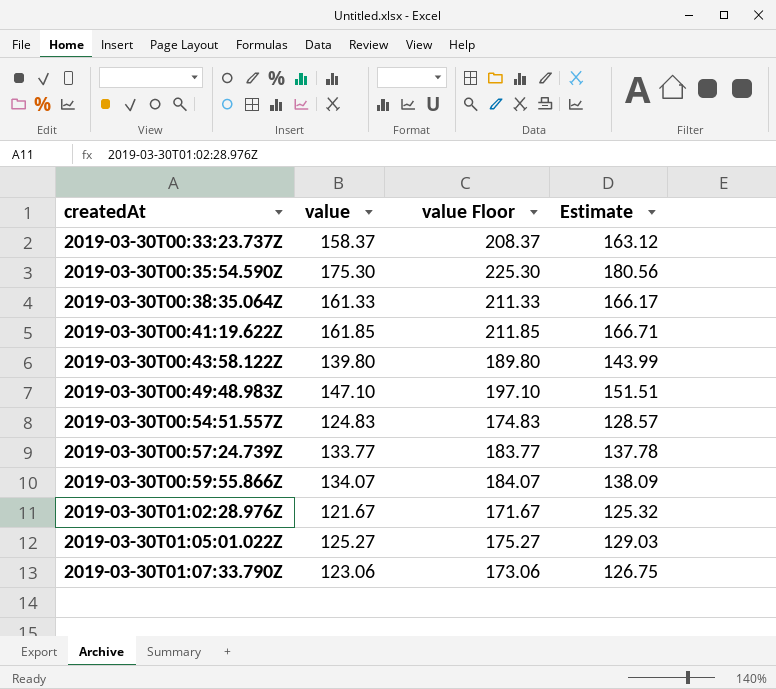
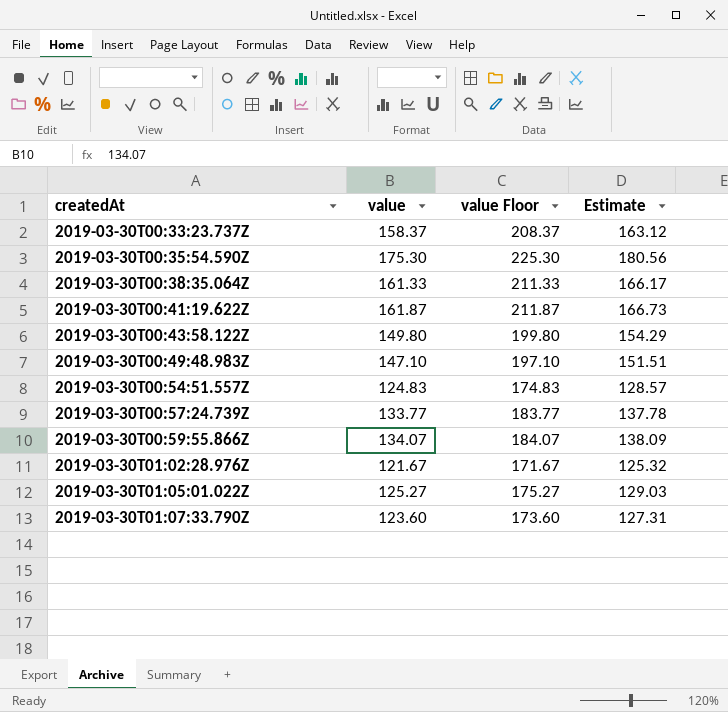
2019-03-30T00:41:19.622Z | value: 161.85 -> 161.87
2019-03-30T00:41:19.622Z | value Floor: 211.85 -> 211.87
2019-03-30T00:41:19.622Z | Estimate: 166.71 -> 166.73
2019-03-30T00:43:58.122Z | value: 139.80 -> 149.80
2019-03-30T00:43:58.122Z | value Floor: 189.80 -> 199.80
2019-03-30T00:43:58.122Z | Estimate: 143.99 -> 154.29
2019-03-30T01:07:33.790Z | value: 123.06 -> 123.60
2019-03-30T01:07:33.790Z | value Floor: 173.06 -> 173.60
2019-03-30T01:07:33.790Z | Estimate: 126.75 -> 127.31

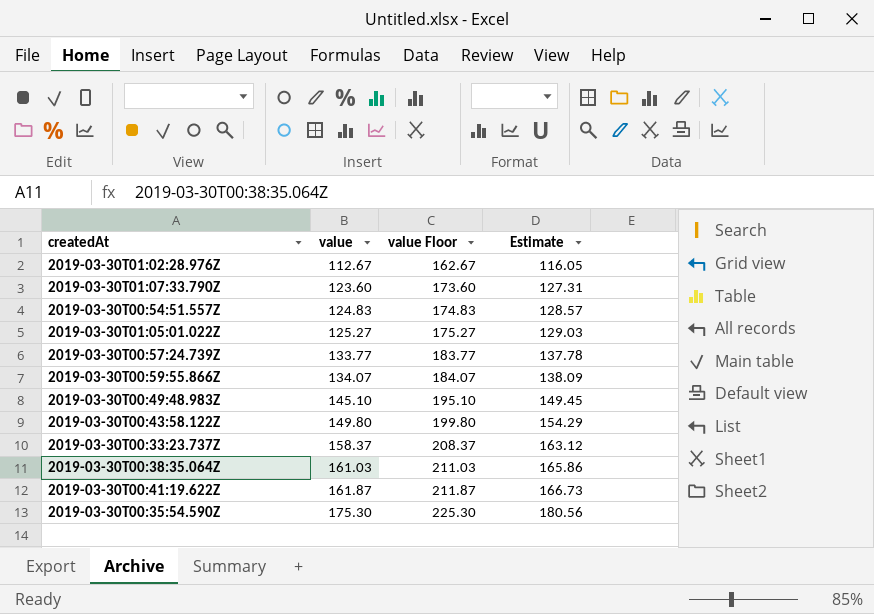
row order: createdAt ascending -> value ascending
2019-03-30T01:02:28.976Z | value: 121.67 -> 112.67
2019-03-30T01:02:28.976Z | value Floor: 171.67 -> 162.67
2019-03-30T01:02:28.976Z | Estimate: 125.32 -> 116.05
2019-03-30T00:49:48.983Z | value: 147.10 -> 145.10
2019-03-30T00:49:48.983Z | value Floor: 197.10 -> 195.10
2019-03-30T00:49:48.983Z | Estimate: 151.51 -> 149.45
2019-03-30T00:38:35.064Z | value: 161.33 -> 161.03
2019-03-30T00:38:35.064Z | value Floor: 211.33 -> 211.03
2019-03-30T00:38:35.064Z | Estimate: 166.17 -> 165.86

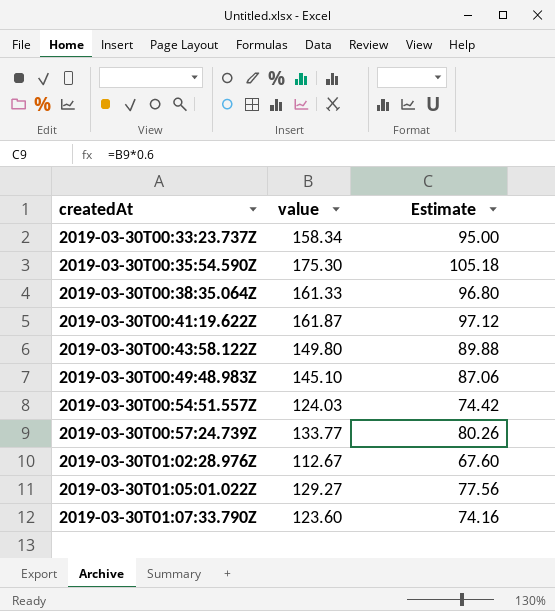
row order: value ascending -> createdAt ascending
column value Floor | formula: [value] + 50 -> none
column Estimate | formula: [value] * 1.03 -> [value] * 0.6
row 2019-03-30T00:59:55.866Z: 134.07 | 184.07 | 138.09 -> none
2019-03-30T00:33:23.737Z | value: 158.37 -> 158.34
2019-03-30T00:38:35.064Z | value: 161.03 -> 161.33
2019-03-30T00:54:51.557Z | value: 124.83 -> 124.03
2019-03-30T01:05:01.022Z | value: 125.27 -> 129.27

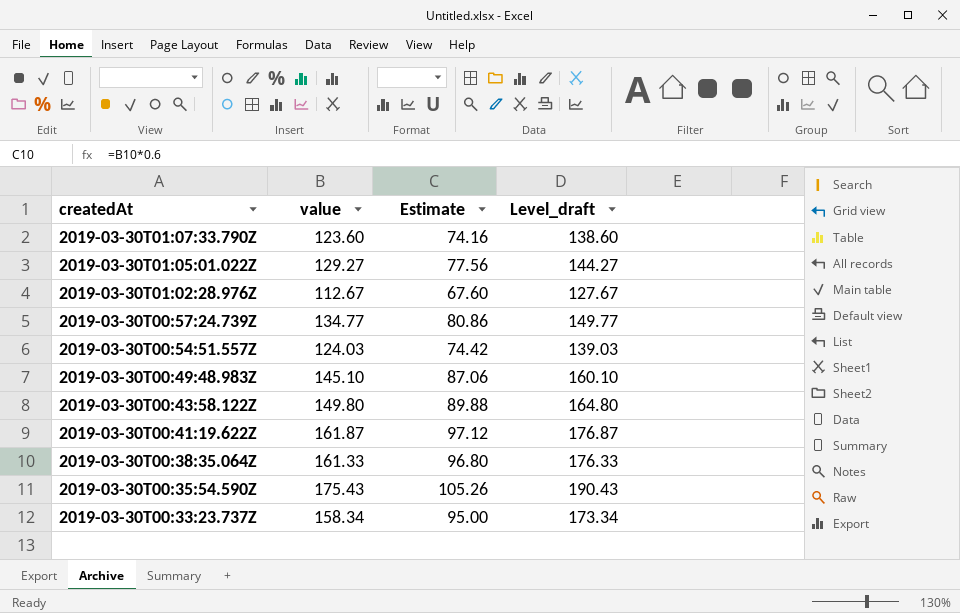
row order: createdAt ascending -> createdAt descending
column Level_draft | formula: none -> [value] + 15
2019-03-30T00:57:24.739Z | value: 133.77 -> 134.77
2019-03-30T00:57:24.739Z | Estimate: 80.26 -> 80.86
2019-03-30T00:35:54.590Z | value: 175.30 -> 175.43
2019-03-30T00:35:54.590Z | Estimate: 105.18 -> 105.26

